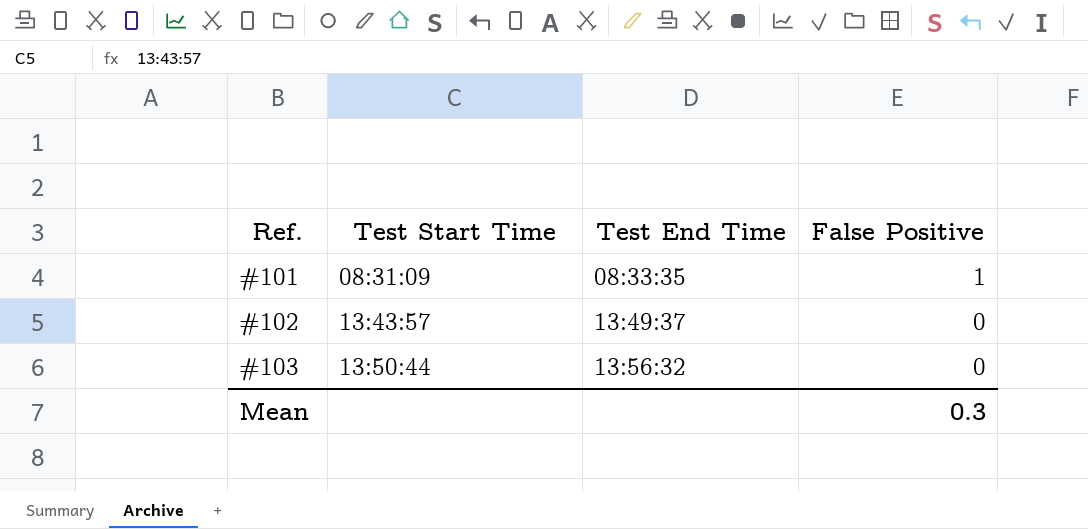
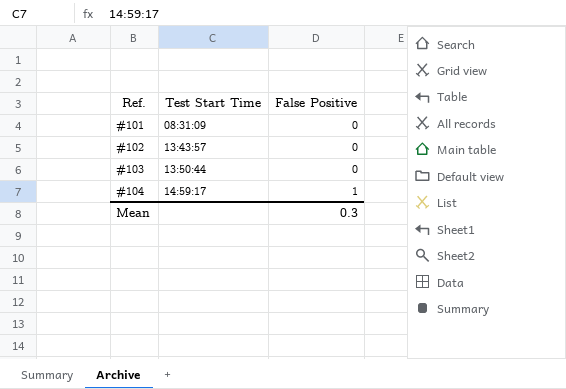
column Test End Time | position: 3 -> none
#101 | False Positive: 1 -> 0
row #104: none -> 14:59:17 | 1

